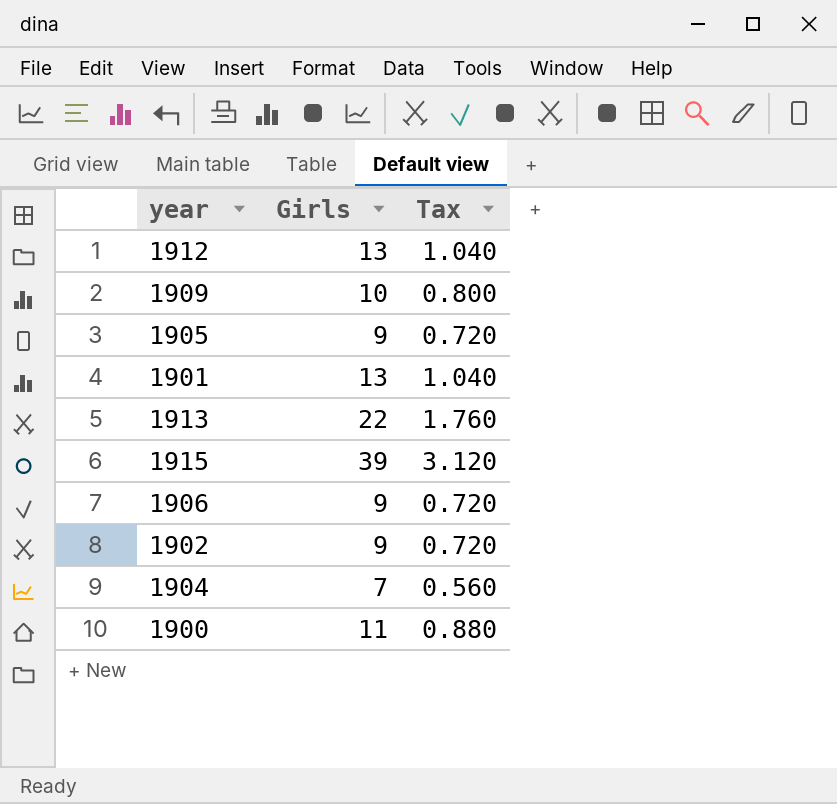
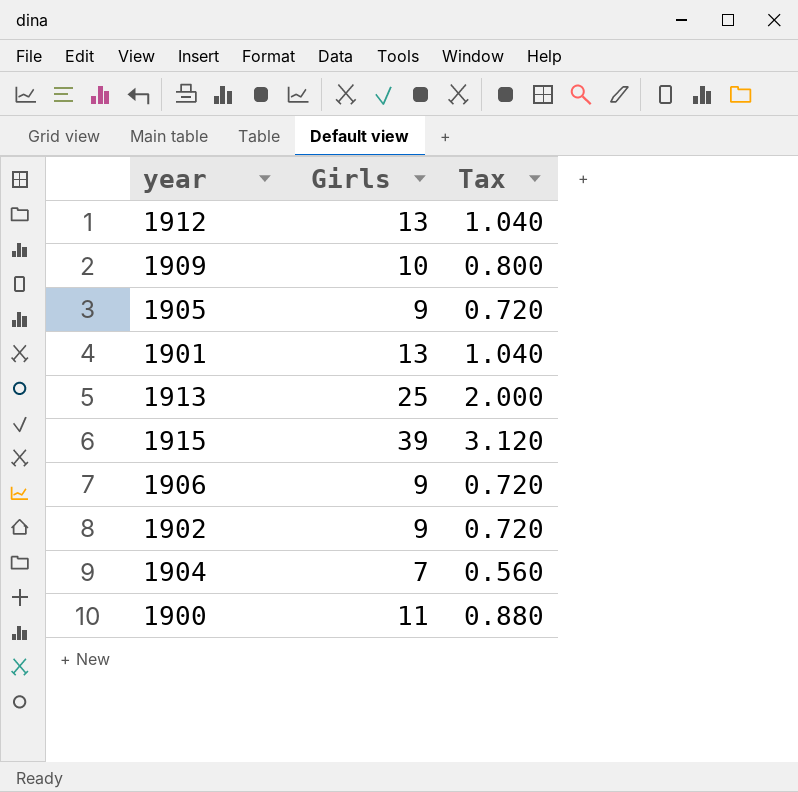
1913 | Girls: 22 -> 25
1913 | Tax: 1.760 -> 2.000

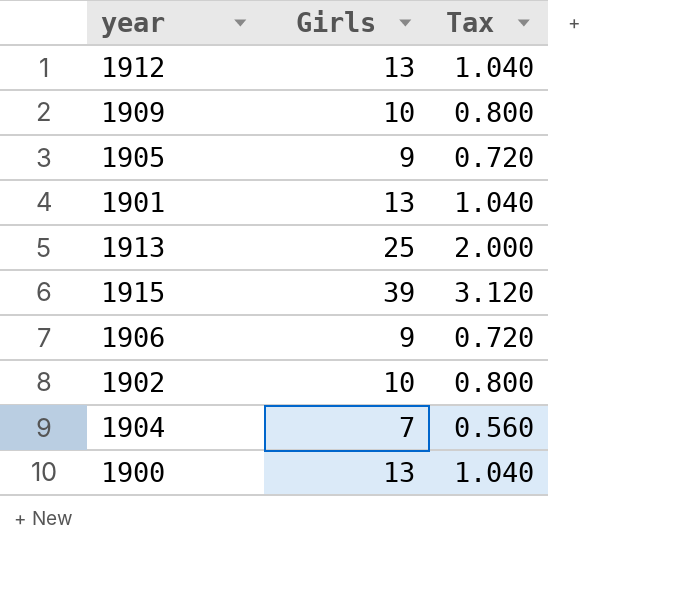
1902 | Girls: 9 -> 10
1902 | Tax: 0.720 -> 0.800
1900 | Girls: 11 -> 13
1900 | Tax: 0.880 -> 1.040

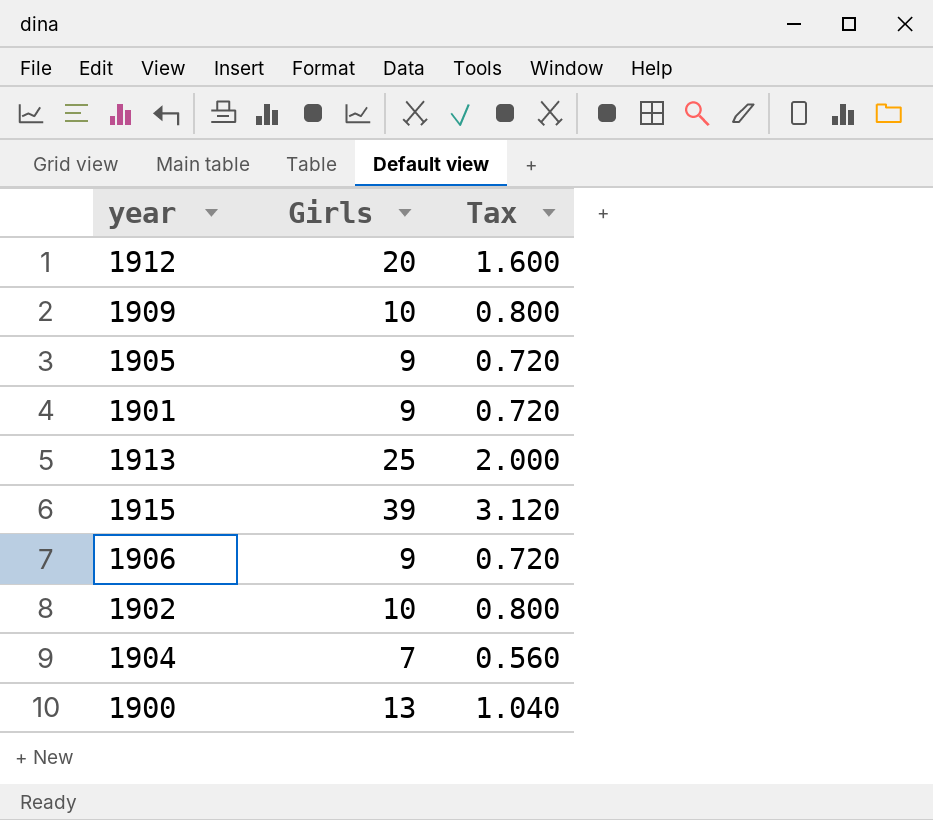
1912 | Girls: 13 -> 20
1912 | Tax: 1.040 -> 1.600
1901 | Girls: 13 -> 9
1901 | Tax: 1.040 -> 0.720

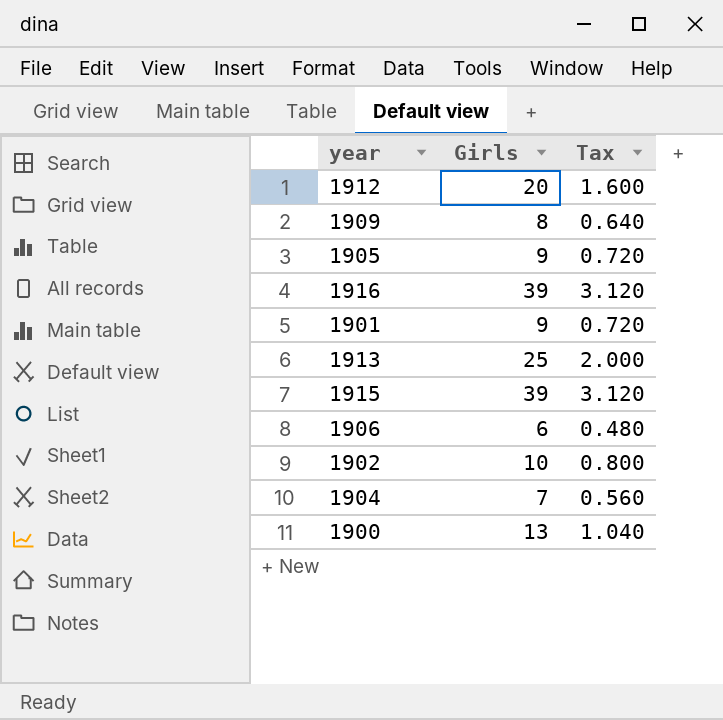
1909 | Girls: 10 -> 8
1909 | Tax: 0.800 -> 0.640
row 1916: none -> 39 | 3.120
1906 | Girls: 9 -> 6
1906 | Tax: 0.720 -> 0.480

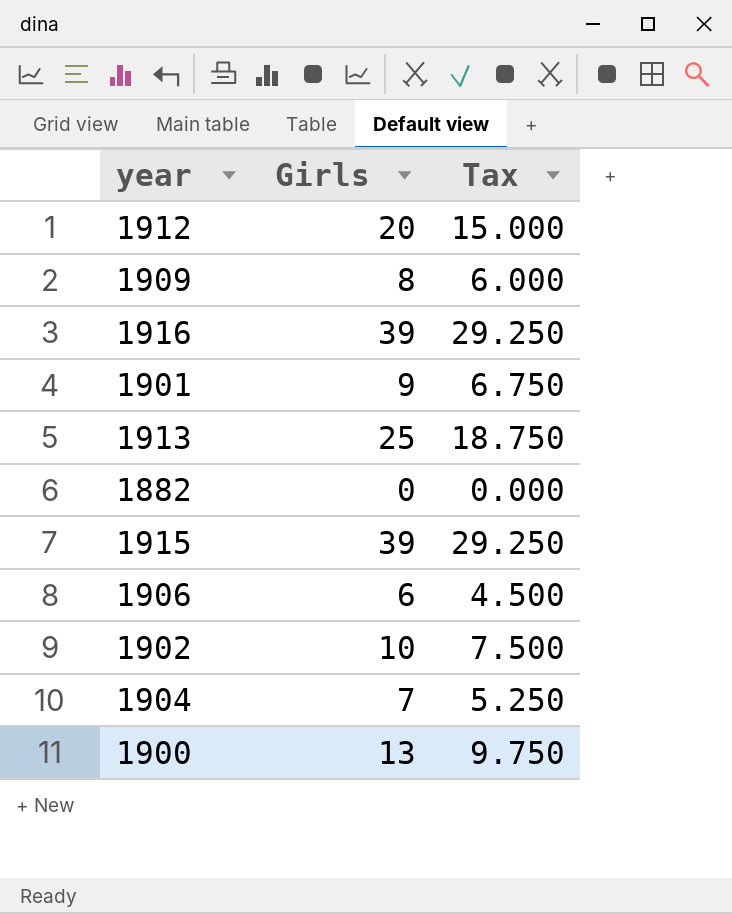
column Tax | formula: [Girls] * 0.08 -> [Girls] * 0.75
row 1905: 9 | 0.720 -> none
row 1882: none -> 0 | 0.000

